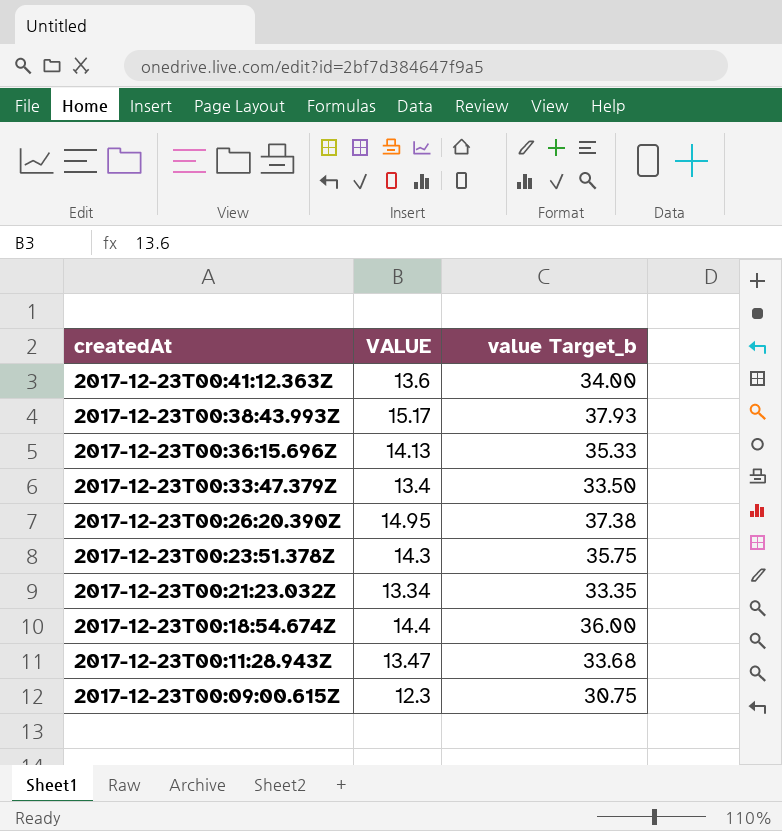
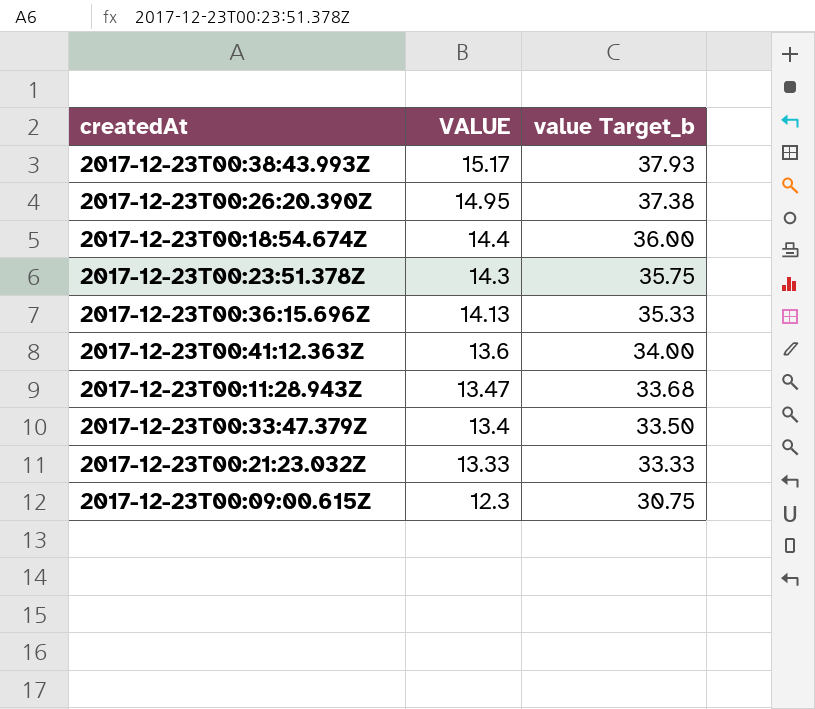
row order: createdAt descending -> VALUE descending
2017-12-23T00:21:23.032Z | VALUE: 13.34 -> 13.33
2017-12-23T00:21:23.032Z | value Target_b: 33.35 -> 33.33

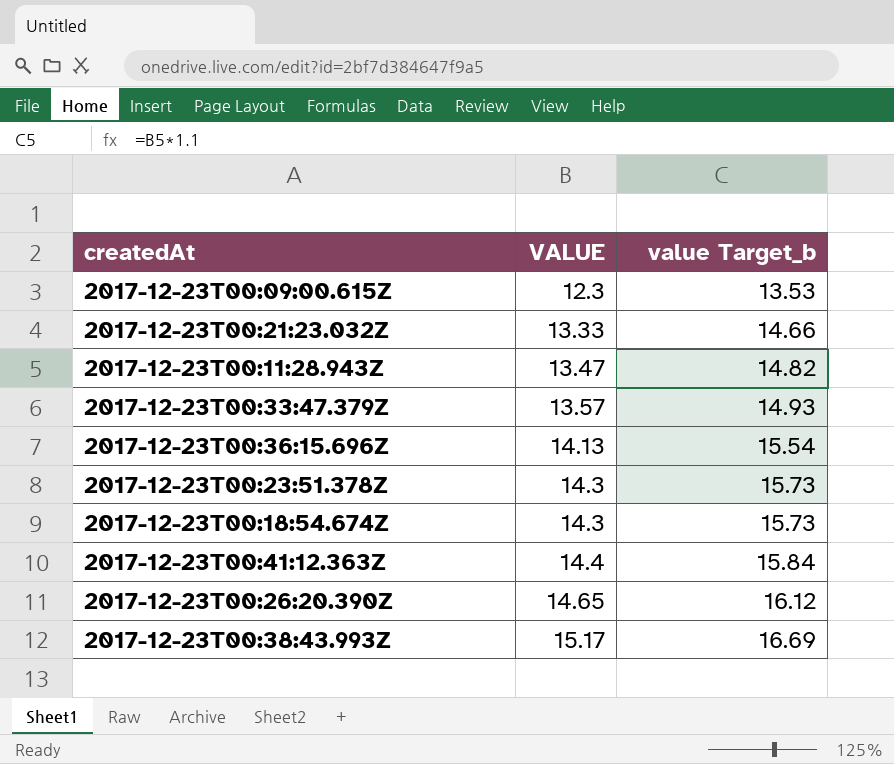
row order: VALUE descending -> VALUE ascending
column value Target_b | formula: [VALUE] * 2.5 -> [VALUE] * 1.1
2017-12-23T00:33:47.379Z | VALUE: 13.4 -> 13.57
2017-12-23T00:18:54.674Z | VALUE: 14.4 -> 14.3
2017-12-23T00:41:12.363Z | VALUE: 13.6 -> 14.4
2017-12-23T00:26:20.390Z | VALUE: 14.95 -> 14.65

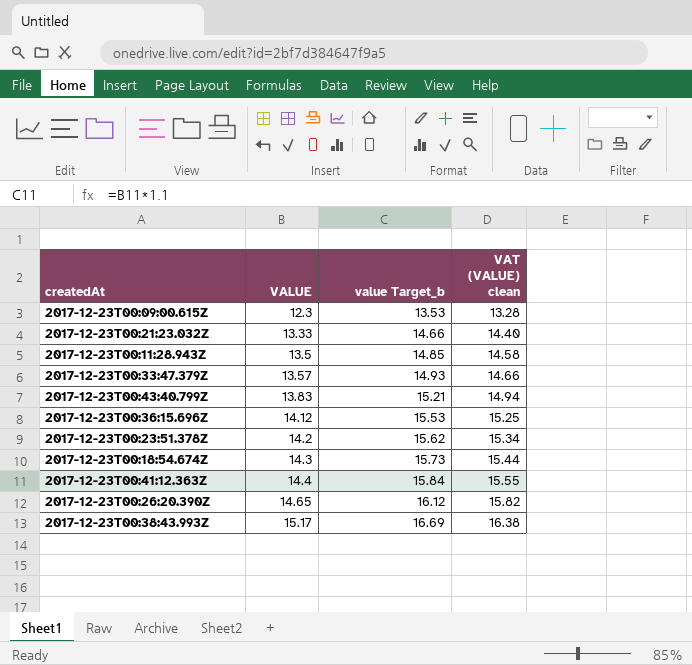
column VAT (VALUE) clean | formula: none -> [VALUE] * 1.08
2017-12-23T00:11:28.943Z | VALUE: 13.47 -> 13.5
2017-12-23T00:11:28.943Z | value Target_b: 14.82 -> 14.85
row 2017-12-23T00:43:40.799Z: none -> 13.83 | 15.21 | 14.94
2017-12-23T00:36:15.696Z | VALUE: 14.13 -> 14.12
2017-12-23T00:36:15.696Z | value Target_b: 15.54 -> 15.53
2017-12-23T00:23:51.378Z | VALUE: 14.3 -> 14.2
2017-12-23T00:23:51.378Z | value Target_b: 15.73 -> 15.62

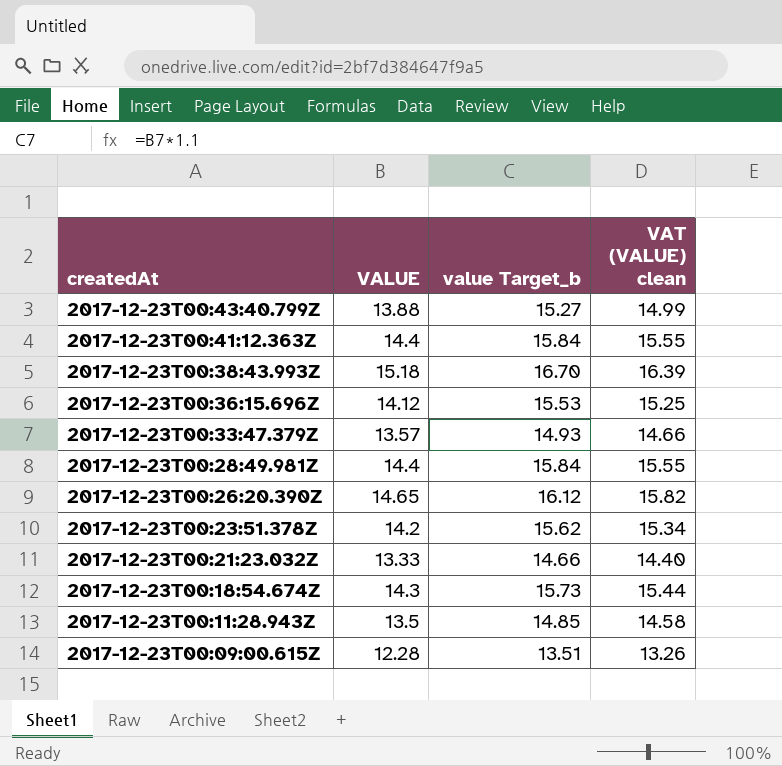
row order: VALUE ascending -> createdAt descending
2017-12-23T00:43:40.799Z | VALUE: 13.83 -> 13.88
2017-12-23T00:43:40.799Z | value Target_b: 15.21 -> 15.27
2017-12-23T00:43:40.799Z | VAT (VALUE) clean: 14.94 -> 14.99
2017-12-23T00:38:43.993Z | VALUE: 15.17 -> 15.18
2017-12-23T00:38:43.993Z | value Target_b: 16.69 -> 16.70
2017-12-23T00:38:43.993Z | VAT (VALUE) clean: 16.38 -> 16.39
row 2017-12-23T00:28:49.981Z: none -> 14.4 | 15.84 | 15.55
2017-12-23T00:09:00.615Z | VALUE: 12.3 -> 12.28
2017-12-23T00:09:00.615Z | value Target_b: 13.53 -> 13.51
2017-12-23T00:09:00.615Z | VAT (VALUE) clean: 13.28 -> 13.26

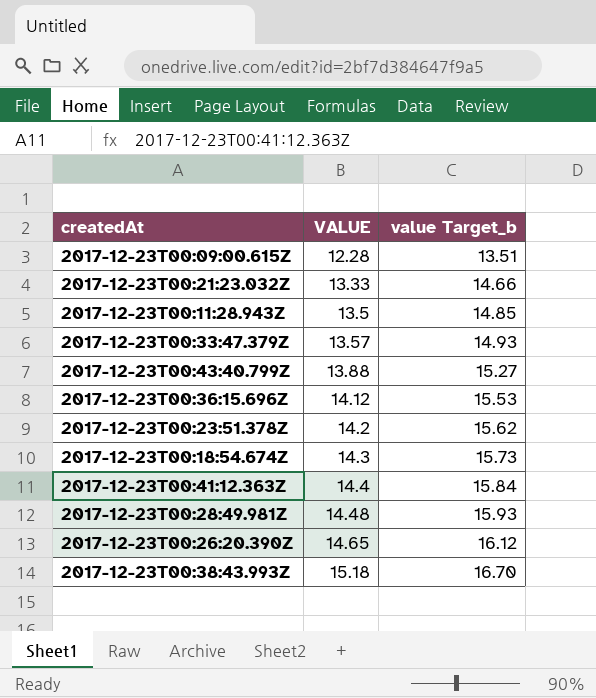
row order: createdAt descending -> VALUE ascending
column VAT (VALUE) clean | formula: [VALUE] * 1.08 -> none
2017-12-23T00:28:49.981Z | VALUE: 14.4 -> 14.48
2017-12-23T00:28:49.981Z | value Target_b: 15.84 -> 15.93

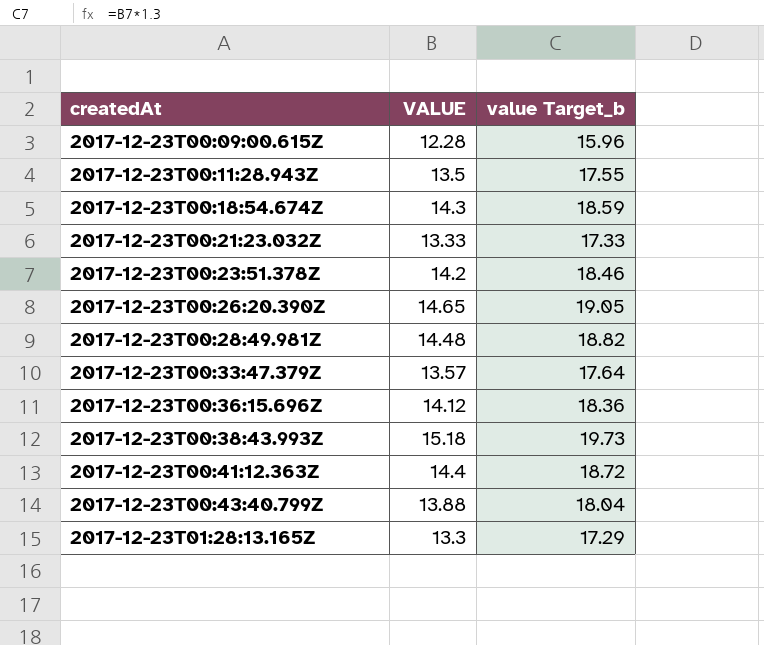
row order: VALUE ascending -> createdAt ascending
column value Target_b | formula: [VALUE] * 1.1 -> [VALUE] * 1.3
row 2017-12-23T01:28:13.165Z: none -> 13.3 | 17.29

